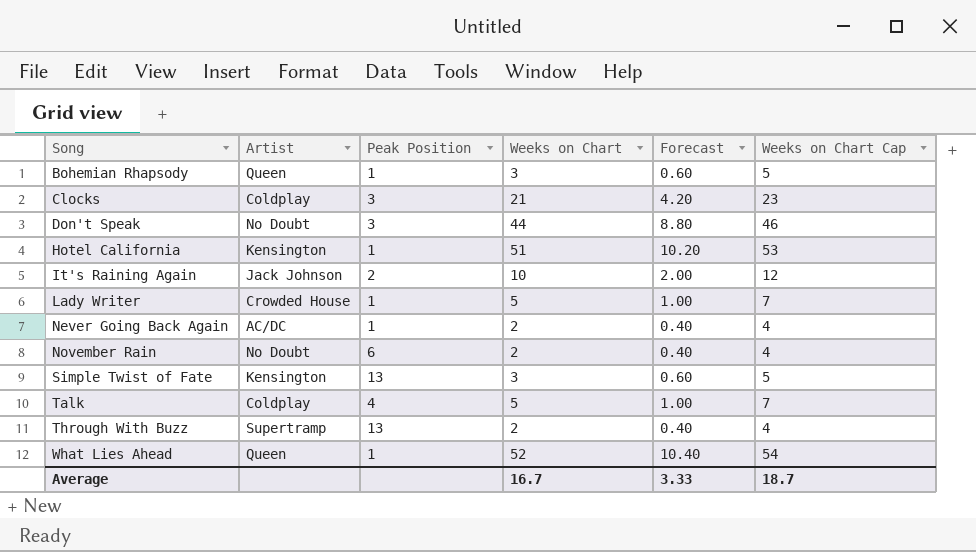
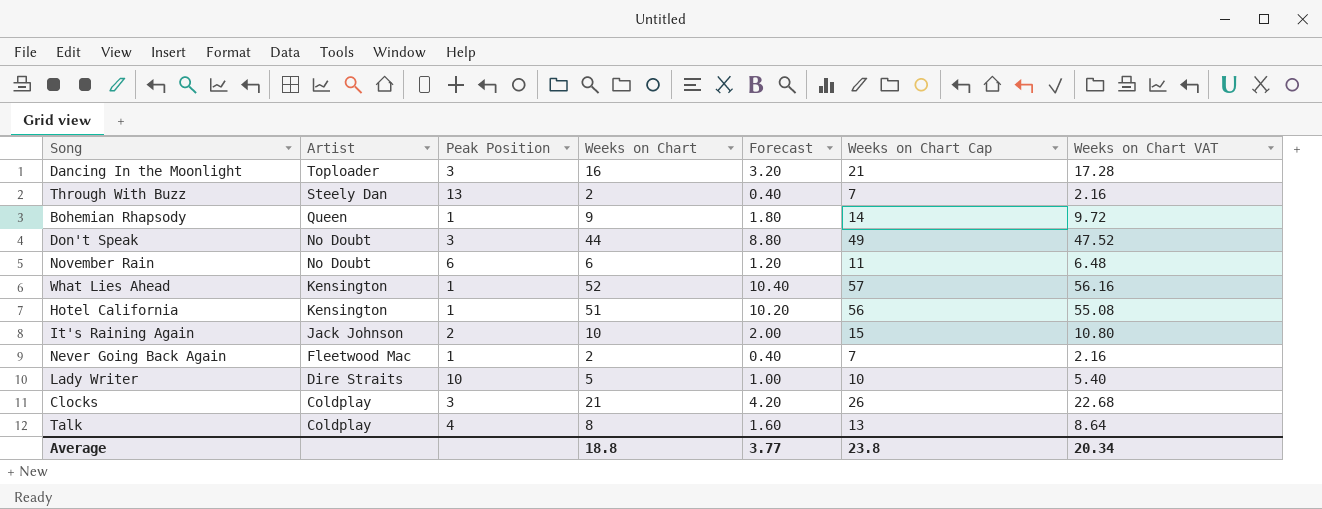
row order: Song ascending -> Artist descending
column Weeks on Chart Cap | formula: [Weeks on Chart] + 2 -> [Weeks on Chart] + 5
column Weeks on Chart VAT | formula: none -> [Weeks on Chart] * 1.08
row Simple Twist of Fate: Kensington | 13 | 3 | 0.60 | 5 -> none
row Dancing In the Moonlight: none -> Toploader | 3 | 16 | 3.20 | 21 | 17.28
Through With Buzz | Artist: Supertramp -> Steely Dan
Bohemian Rhapsody | Weeks on Chart: 3 -> 9
Bohemian Rhapsody | Forecast: 0.60 -> 1.80
November Rain | Weeks on Chart: 2 -> 6
November Rain | Forecast: 0.40 -> 1.20
What Lies Ahead | Artist: Queen -> Kensington
Never Going Back Again | Artist: AC/DC -> Fleetwood Mac
Lady Writer | Artist: Crowded House -> Dire Straits
Lady Writer | Peak Position: 1 -> 10
Talk | Weeks on Chart: 5 -> 8
Talk | Forecast: 1.00 -> 1.60
Average | Weeks on Chart: 16.7 -> 18.8
Average | Forecast: 3.33 -> 3.77
Average | Weeks on Chart Cap: 18.7 -> 23.8

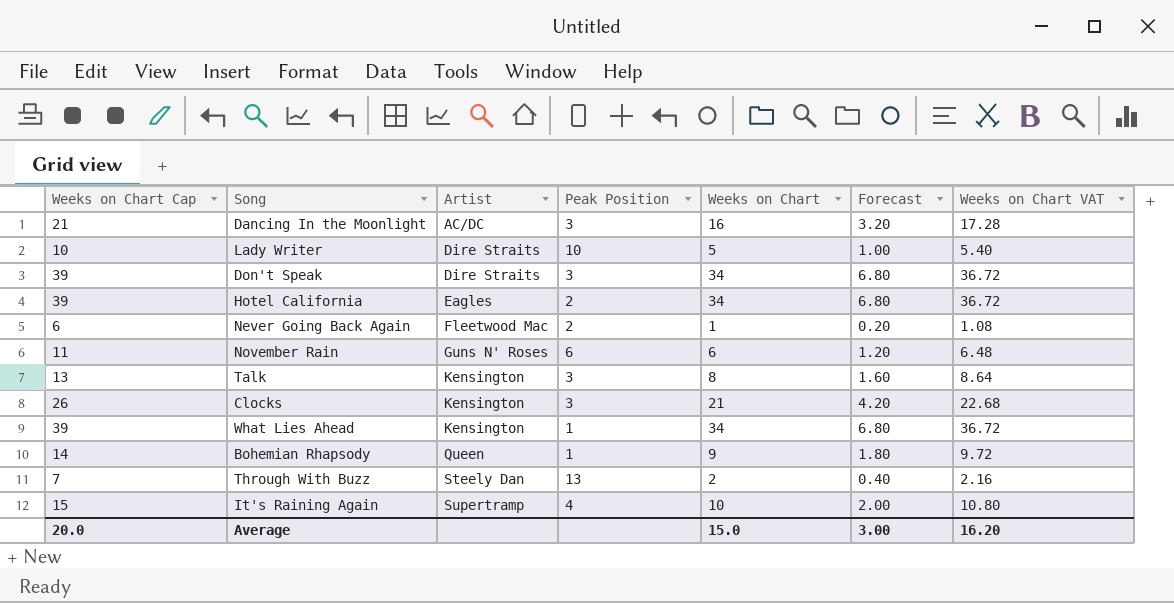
row order: Artist descending -> Artist ascending
column Weeks on Chart Cap | position: 6 -> 1
Dancing In the Moonlight | Artist: Toploader -> AC/DC
Don't Speak | Weeks on Chart Cap: 49 -> 39
Don't Speak | Artist: No Doubt -> Dire Straits
Don't Speak | Weeks on Chart: 44 -> 34
Don't Speak | Forecast: 8.80 -> 6.80
Don't Speak | Weeks on Chart VAT: 47.52 -> 36.72
Hotel California | Weeks on Chart Cap: 56 -> 39
Hotel California | Artist: Kensington -> Eagles
Hotel California | Peak Position: 1 -> 2
Hotel California | Weeks on Chart: 51 -> 34
Hotel California | Forecast: 10.20 -> 6.80
Hotel California | Weeks on Chart VAT: 55.08 -> 36.72
Never Going Back Again | Weeks on Chart Cap: 7 -> 6
Never Going Back Again | Peak Position: 1 -> 2
Never Going Back Again | Weeks on Chart: 2 -> 1
Never Going Back Again | Forecast: 0.40 -> 0.20
Never Going Back Again | Weeks on Chart VAT: 2.16 -> 1.08
November Rain | Artist: No Doubt -> Guns N' Roses
Talk | Artist: Coldplay -> Kensington
Talk | Peak Position: 4 -> 3
Clocks | Artist: Coldplay -> Kensington
What Lies Ahead | Weeks on Chart Cap: 57 -> 39
What Lies Ahead | Weeks on Chart: 52 -> 34
What Lies Ahead | Forecast: 10.40 -> 6.80
What Lies Ahead | Weeks on Chart VAT: 56.16 -> 36.72
It's Raining Again | Artist: Jack Johnson -> Supertramp
It's Raining Again | Peak Position: 2 -> 4
Average | Weeks on Chart Cap: 23.8 -> 20.0
Average | Weeks on Chart: 18.8 -> 15.0
Average | Forecast: 3.77 -> 3.00
Average | Weeks on Chart VAT: 20.34 -> 16.20

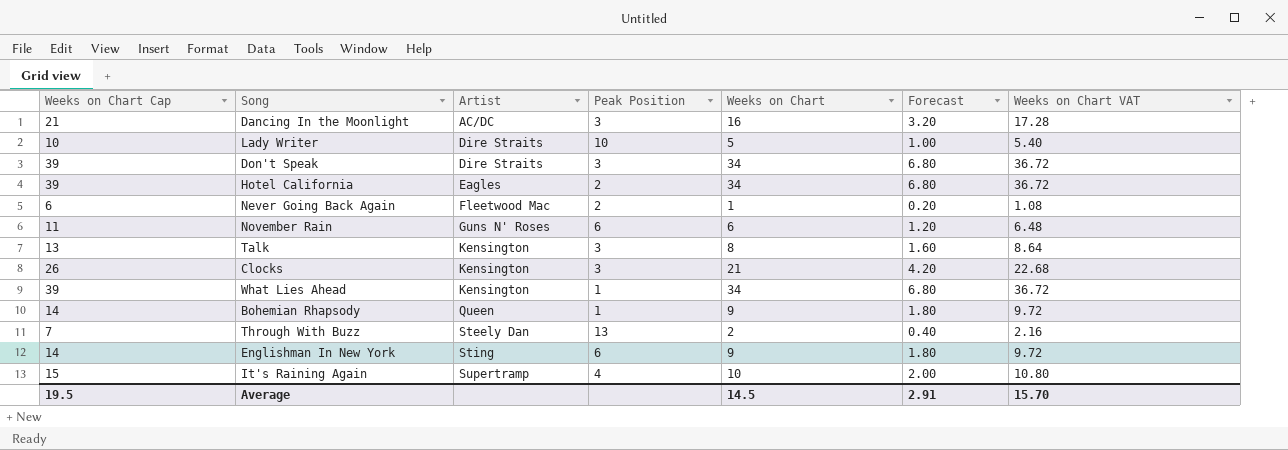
row Englishman In New York: none -> 14 | Sting | 6 | 9 | 1.80 | 9.72
Average | Weeks on Chart Cap: 20.0 -> 19.5
Average | Weeks on Chart: 15.0 -> 14.5
Average | Forecast: 3.00 -> 2.91
Average | Weeks on Chart VAT: 16.20 -> 15.70

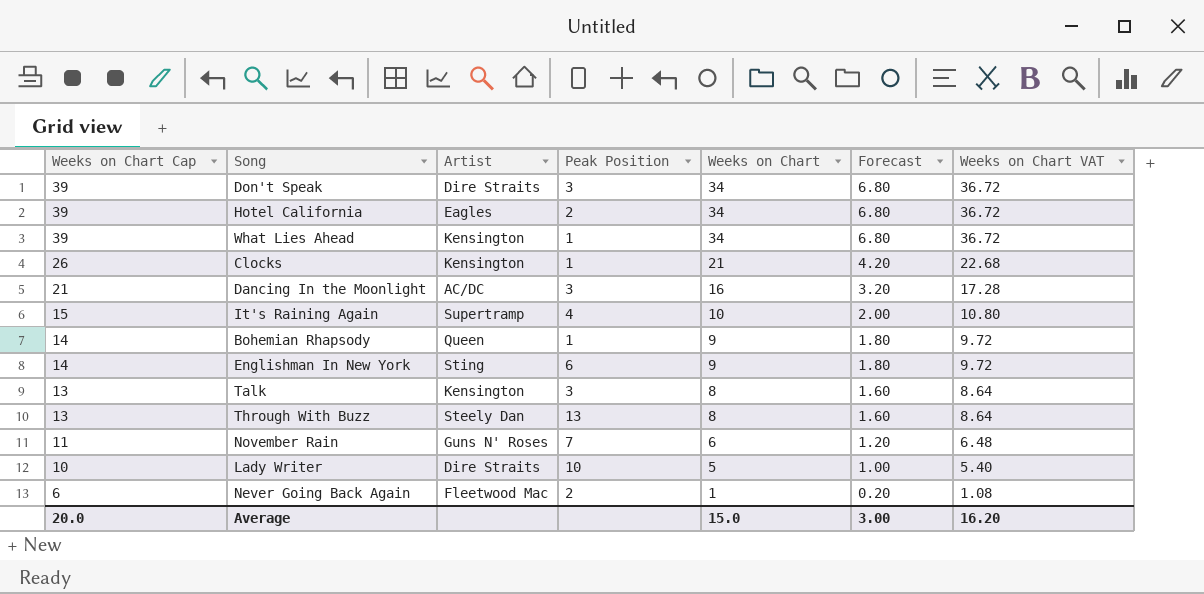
row order: Artist ascending -> Weeks on Chart Cap descending
Clocks | Peak Position: 3 -> 1
Through With Buzz | Weeks on Chart Cap: 7 -> 13
Through With Buzz | Weeks on Chart: 2 -> 8
Through With Buzz | Forecast: 0.40 -> 1.60
Through With Buzz | Weeks on Chart VAT: 2.16 -> 8.64
November Rain | Peak Position: 6 -> 7
Average | Weeks on Chart Cap: 19.5 -> 20.0
Average | Weeks on Chart: 14.5 -> 15.0
Average | Forecast: 2.91 -> 3.00
Average | Weeks on Chart VAT: 15.70 -> 16.20

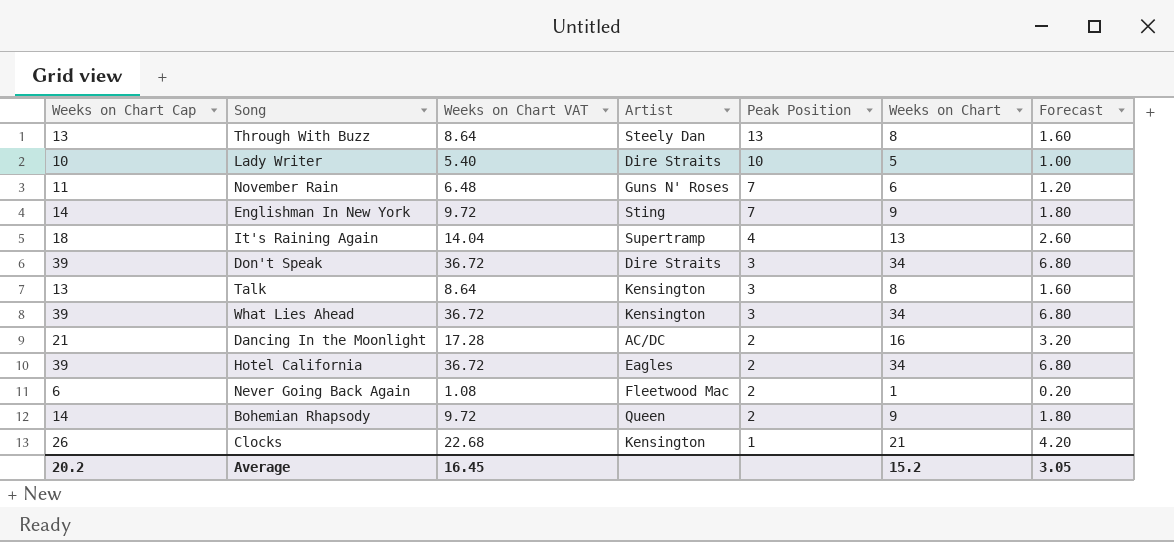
row order: Weeks on Chart Cap descending -> Peak Position descending
column Weeks on Chart VAT | position: 7 -> 3
Englishman In New York | Peak Position: 6 -> 7
It's Raining Again | Weeks on Chart Cap: 15 -> 18
It's Raining Again | Weeks on Chart VAT: 10.80 -> 14.04
It's Raining Again | Weeks on Chart: 10 -> 13
It's Raining Again | Forecast: 2.00 -> 2.60
What Lies Ahead | Peak Position: 1 -> 3
Dancing In the Moonlight | Peak Position: 3 -> 2
Bohemian Rhapsody | Peak Position: 1 -> 2
Average | Weeks on Chart Cap: 20.0 -> 20.2
Average | Weeks on Chart VAT: 16.20 -> 16.45
Average | Weeks on Chart: 15.0 -> 15.2
Average | Forecast: 3.00 -> 3.05

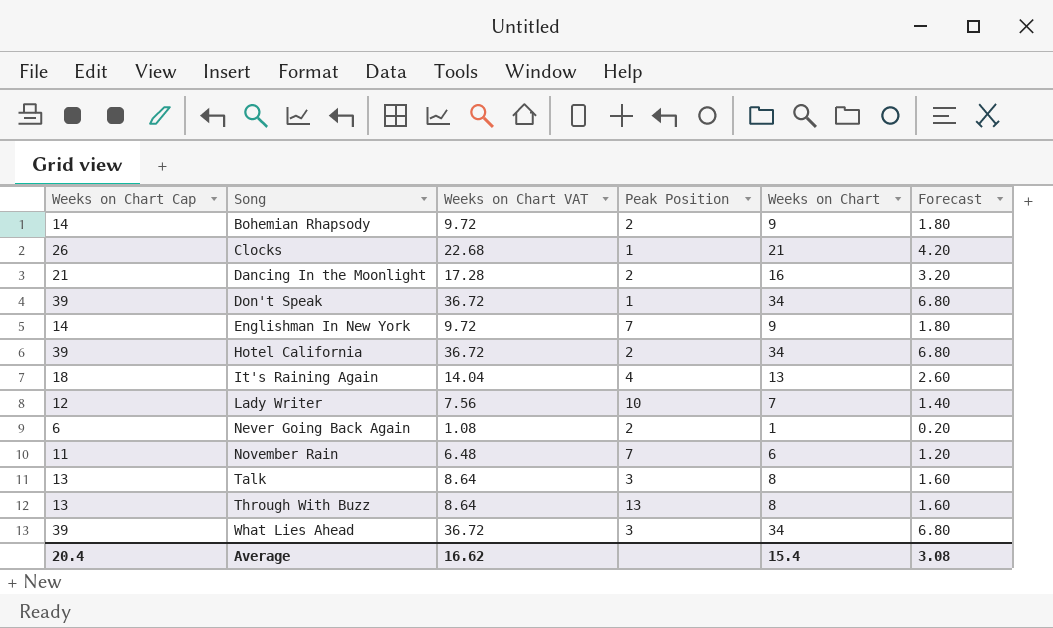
row order: Peak Position descending -> Song ascending
column Artist | position: 4 -> none
Don't Speak | Peak Position: 3 -> 1
Lady Writer | Weeks on Chart Cap: 10 -> 12
Lady Writer | Weeks on Chart VAT: 5.40 -> 7.56
Lady Writer | Weeks on Chart: 5 -> 7
Lady Writer | Forecast: 1.00 -> 1.40
Average | Weeks on Chart Cap: 20.2 -> 20.4
Average | Weeks on Chart VAT: 16.45 -> 16.62
Average | Weeks on Chart: 15.2 -> 15.4
Average | Forecast: 3.05 -> 3.08

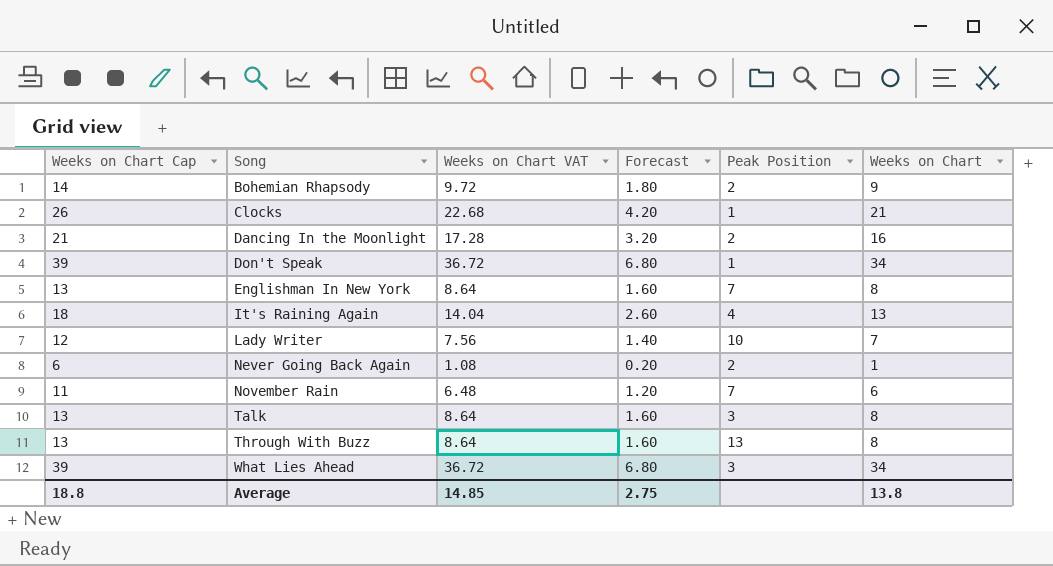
column Forecast | position: 6 -> 4
row Hotel California: 39 | 36.72 | 2 | 34 | 6.80 -> none
Englishman In New York | Weeks on Chart Cap: 14 -> 13
Englishman In New York | Weeks on Chart VAT: 9.72 -> 8.64
Englishman In New York | Forecast: 1.80 -> 1.60
Englishman In New York | Weeks on Chart: 9 -> 8
Average | Weeks on Chart Cap: 20.4 -> 18.8
Average | Weeks on Chart VAT: 16.62 -> 14.85
Average | Forecast: 3.08 -> 2.75
Average | Weeks on Chart: 15.4 -> 13.8

